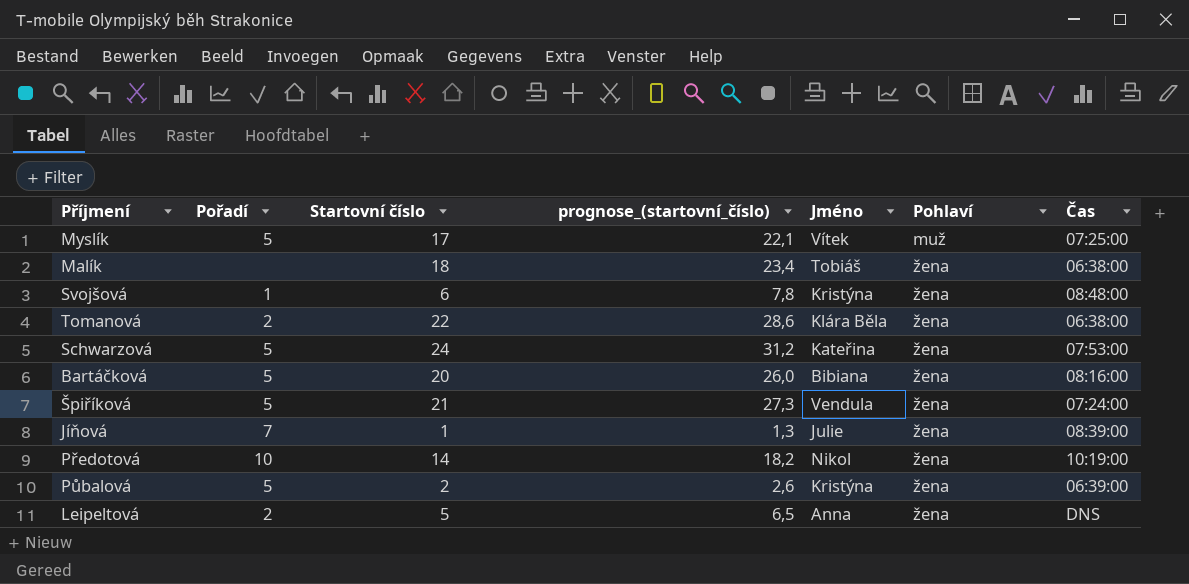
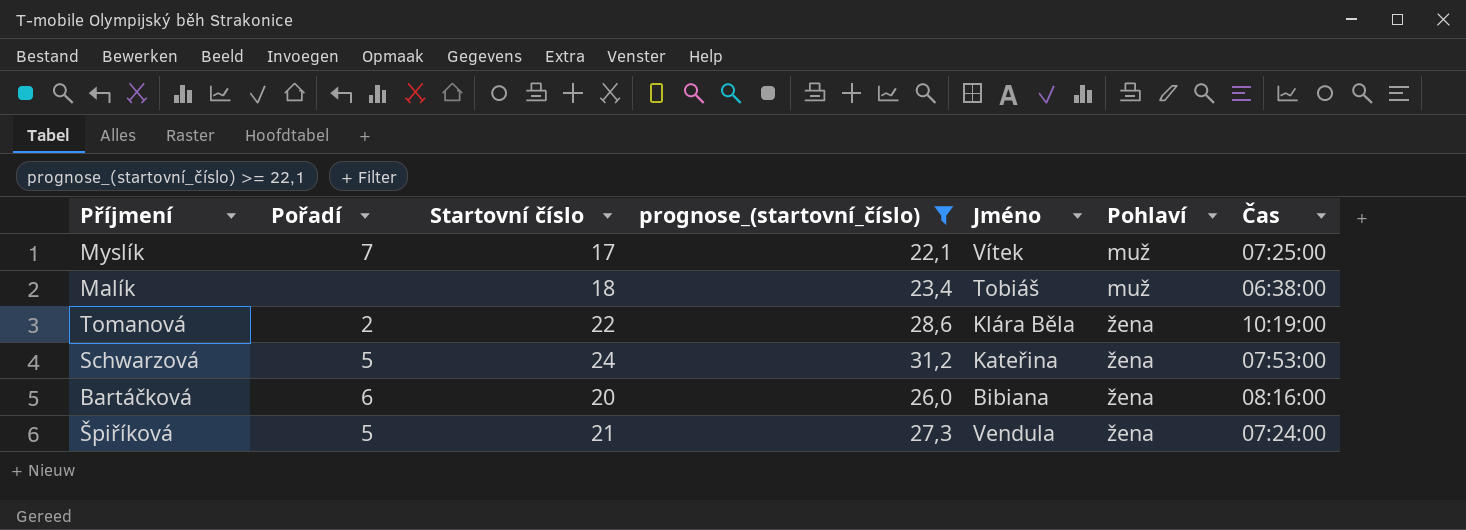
filter: none -> prognose_(startovní_číslo) >= 22,1
Myslík | Pořadí: 5 -> 7
Malík | Pohlaví: žena -> muž
Tomanová | Čas: 06:38:00 -> 10:19:00
Bartáčková | Pořadí: 5 -> 6

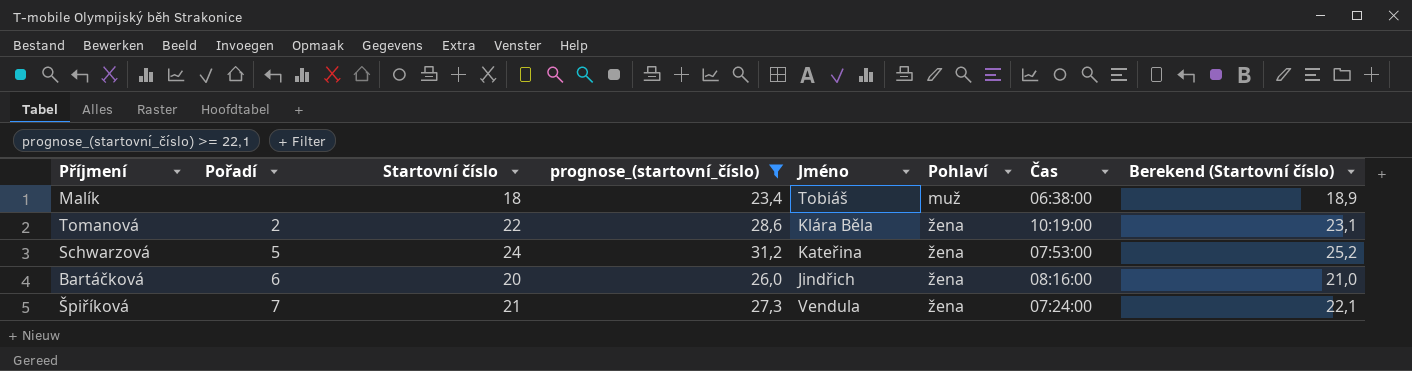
column Berekend (Startovní číslo) | formula: none -> [Startovní číslo] * 1,05
row Myslík: 7 | 17 | 22,1 | Vítek | muž | 07:25:00 -> none
Bartáčková | Jméno: Bibiana -> Jindřich
Špiříková | Pořadí: 5 -> 7

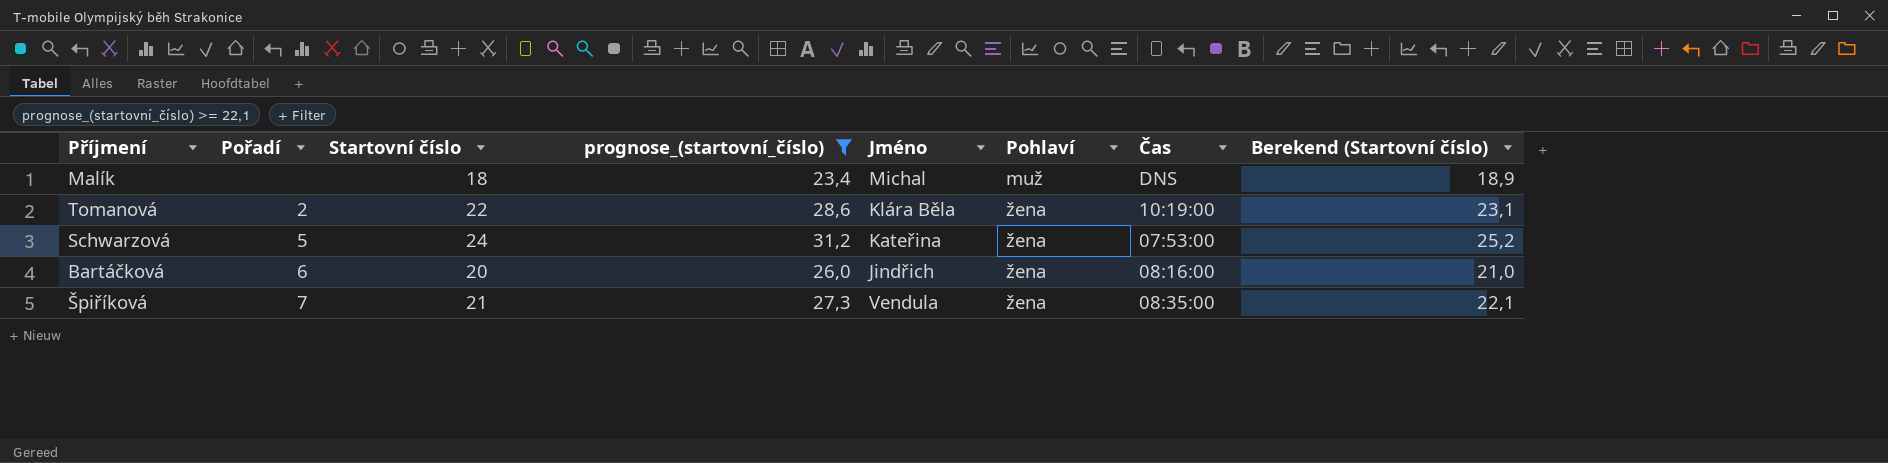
Malík | Jméno: Tobiáš -> Michal
Malík | Čas: 06:38:00 -> DNS
Špiříková | Čas: 07:24:00 -> 08:35:00

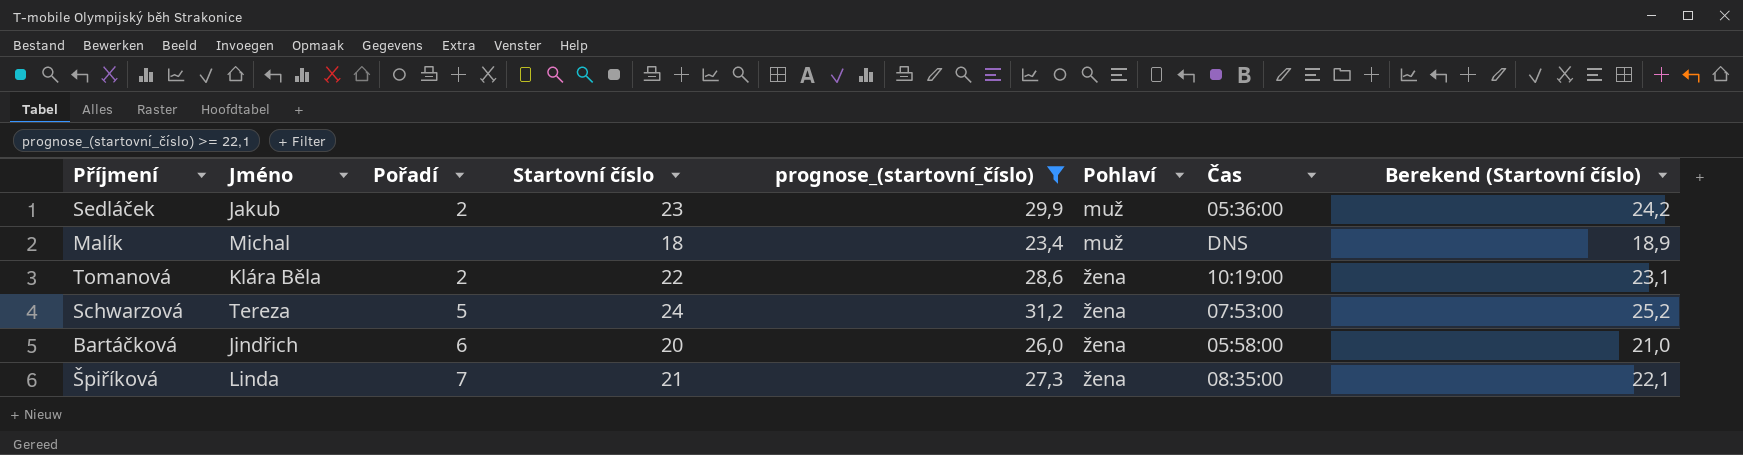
column Jméno | position: 5 -> 2
row Sedláček: none -> Jakub | 2 | 23 | 29,9 | muž | 05:36:00 | 24,2
Schwarzová | Jméno: Kateřina -> Tereza
Bartáčková | Čas: 08:16:00 -> 05:58:00
Špiříková | Jméno: Vendula -> Linda

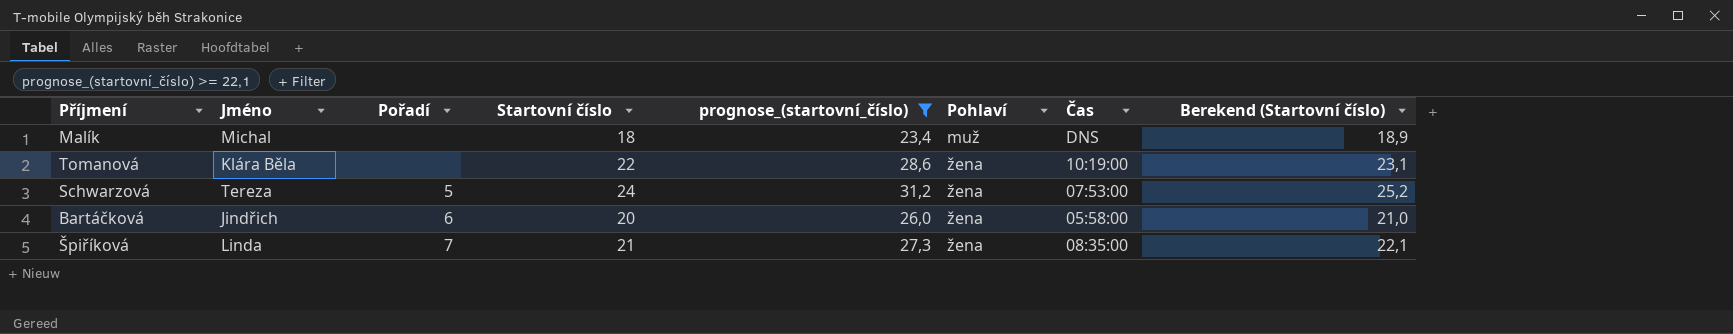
row Sedláček: Jakub | 2 | 23 | 29,9 | muž | 05:36:00 | 24,2 -> none
Tomanová | Pořadí: 2 -> none

